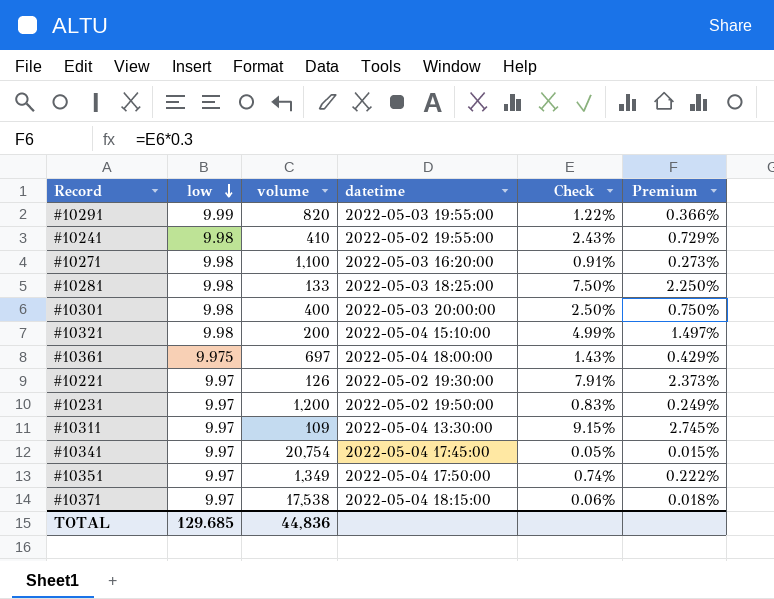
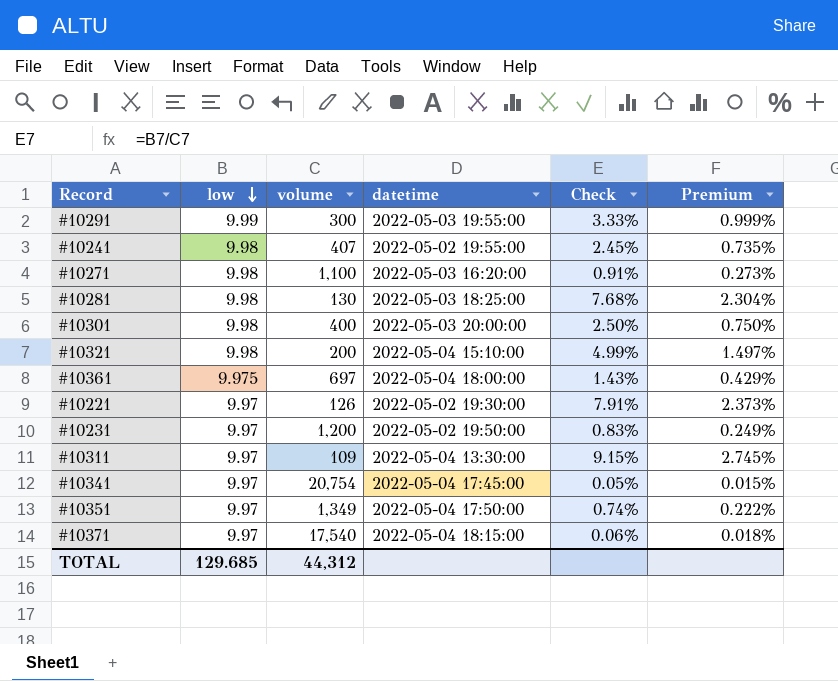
#10291 | volume: 820 -> 300
#10291 | Check: 1.22% -> 3.33%
#10291 | Premium: 0.366% -> 0.999%
#10241 | volume: 410 -> 407
#10241 | Check: 2.43% -> 2.45%
#10241 | Premium: 0.729% -> 0.735%
#10281 | volume: 133 -> 130
#10281 | Check: 7.50% -> 7.68%
#10281 | Premium: 2.250% -> 2.304%
#10371 | volume: 17,538 -> 17,540
TOTAL | volume: 44,836 -> 44,312

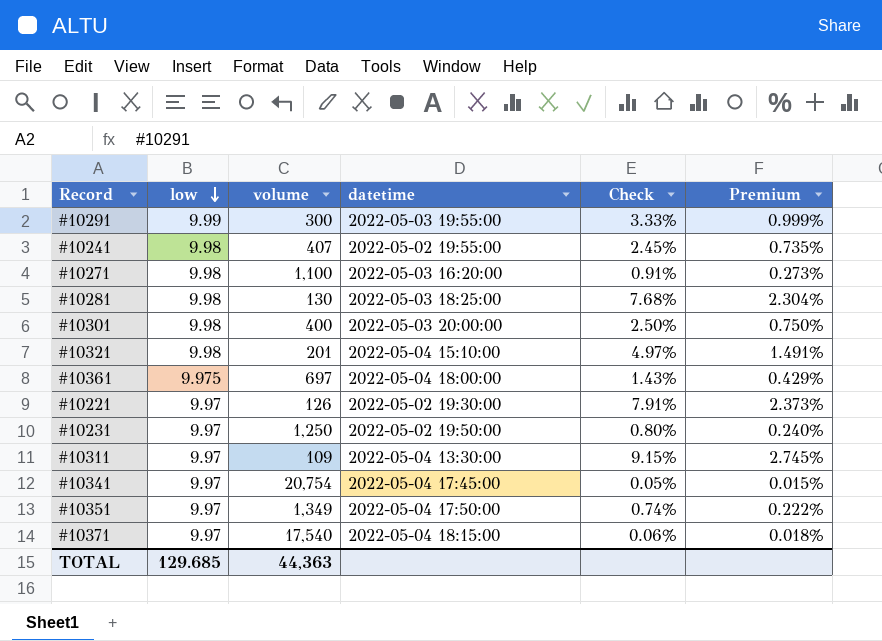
#10321 | volume: 200 -> 201
#10321 | Check: 4.99% -> 4.97%
#10321 | Premium: 1.497% -> 1.491%
#10231 | volume: 1,200 -> 1,250
#10231 | Check: 0.83% -> 0.80%
#10231 | Premium: 0.249% -> 0.240%
TOTAL | volume: 44,312 -> 44,363

